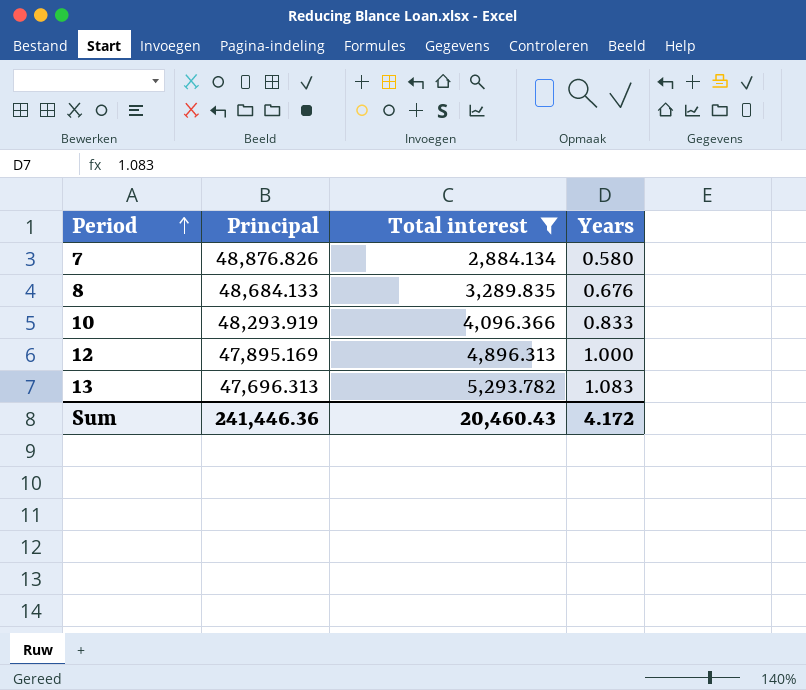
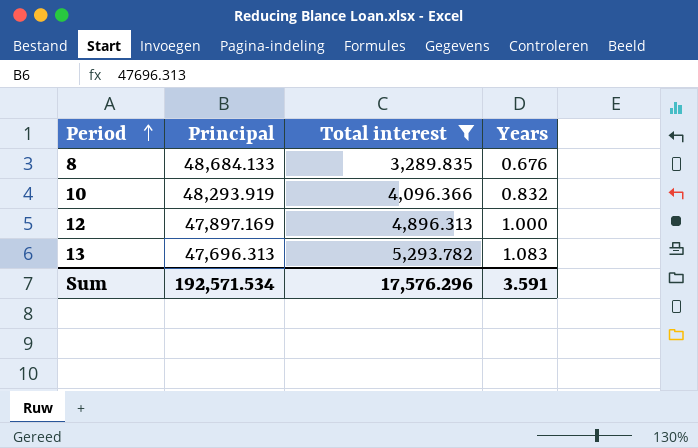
row 7: 48,876.826 | 2,884.134 | 0.580 -> none
10 | Years: 0.833 -> 0.832
12 | Principal: 47,895.169 -> 47,897.169
Sum | Principal: 241,446.36 -> 192,571.534
Sum | Total interest: 20,460.43 -> 17,576.296
Sum | Years: 4.172 -> 3.591

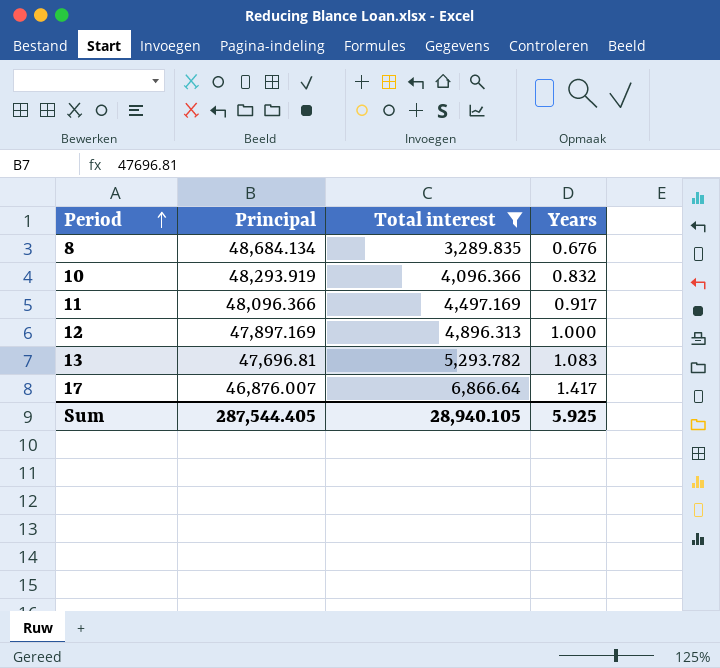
8 | Principal: 48,684.133 -> 48,684.134
row 11: none -> 48,096.366 | 4,497.169 | 0.917
13 | Principal: 47,696.313 -> 47,696.81
row 17: none -> 46,876.007 | 6,866.64 | 1.417
Sum | Principal: 192,571.534 -> 287,544.405
Sum | Total interest: 17,576.296 -> 28,940.105
Sum | Years: 3.591 -> 5.925

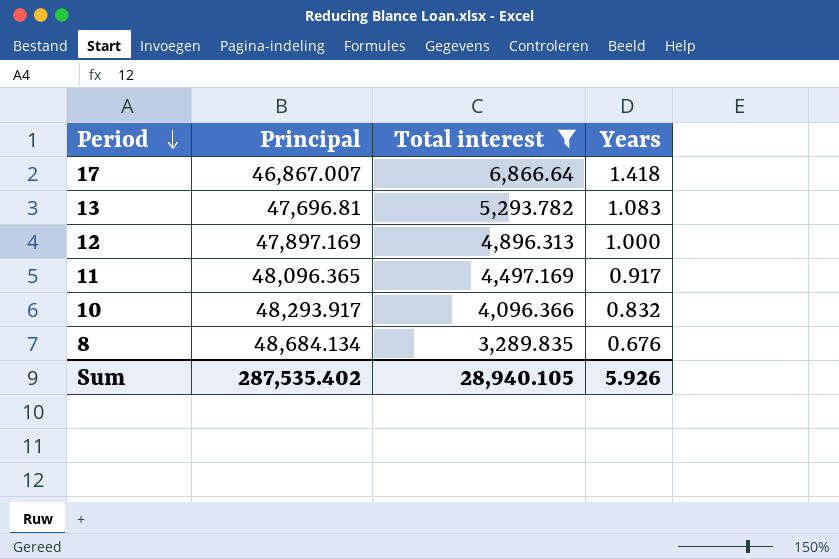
row order: Period ascending -> Period descending
17 | Principal: 46,876.007 -> 46,867.007
17 | Years: 1.417 -> 1.418
11 | Principal: 48,096.366 -> 48,096.365
10 | Principal: 48,293.919 -> 48,293.917
Sum | Principal: 287,544.405 -> 287,535.402
Sum | Years: 5.925 -> 5.926

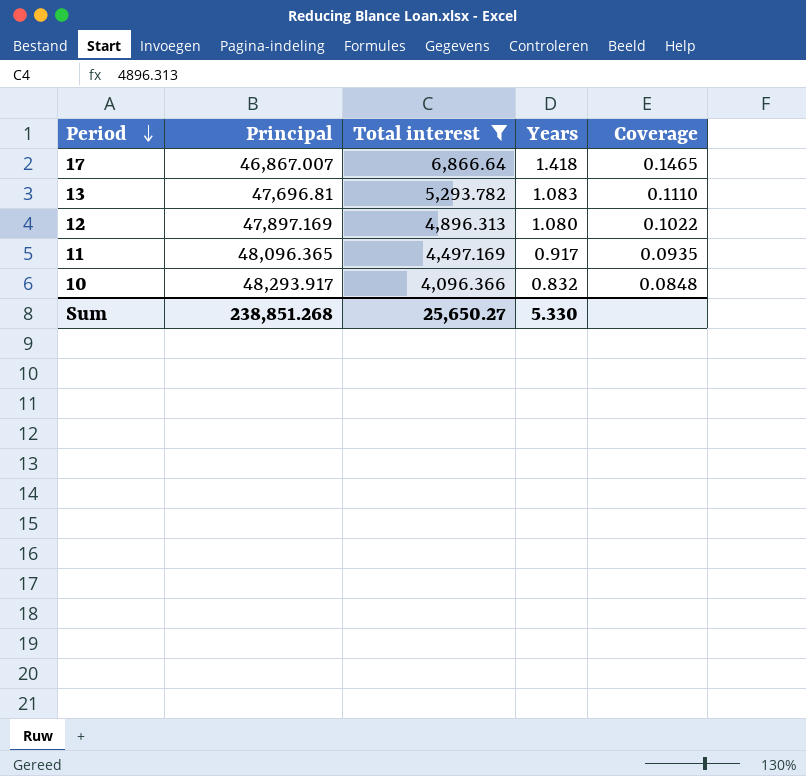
column Coverage | formula: none -> [Total interest] / [Principal]
row 8: 48,684.134 | 3,289.835 | 0.676 -> none
12 | Years: 1.000 -> 1.080
Sum | Principal: 287,535.402 -> 238,851.268
Sum | Total interest: 28,940.105 -> 25,650.27
Sum | Years: 5.926 -> 5.330

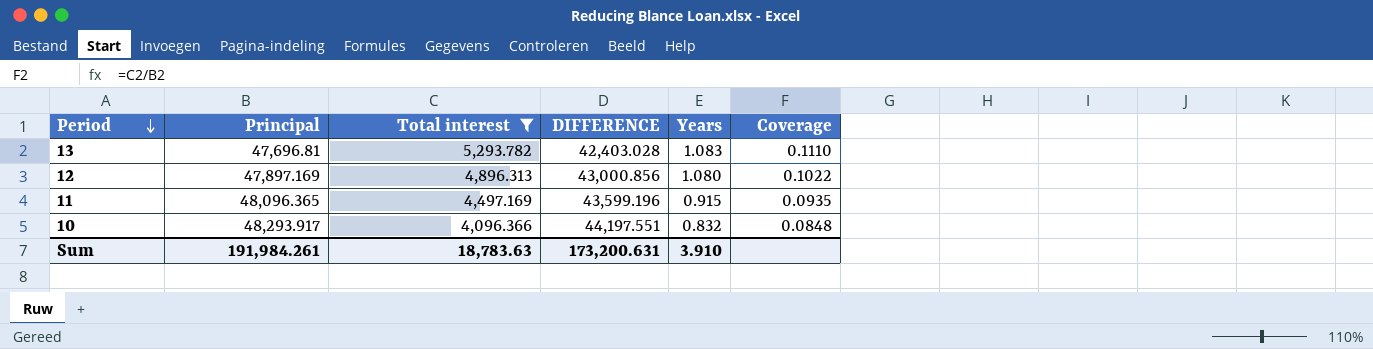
column DIFFERENCE | formula: none -> [Principal] - [Total interest]
row 17: 46,867.007 | 6,866.64 | 1.418 | 0.1465 -> none
11 | Years: 0.917 -> 0.915
Sum | Principal: 238,851.268 -> 191,984.261
Sum | Total interest: 25,650.27 -> 18,783.63
Sum | Years: 5.330 -> 3.910

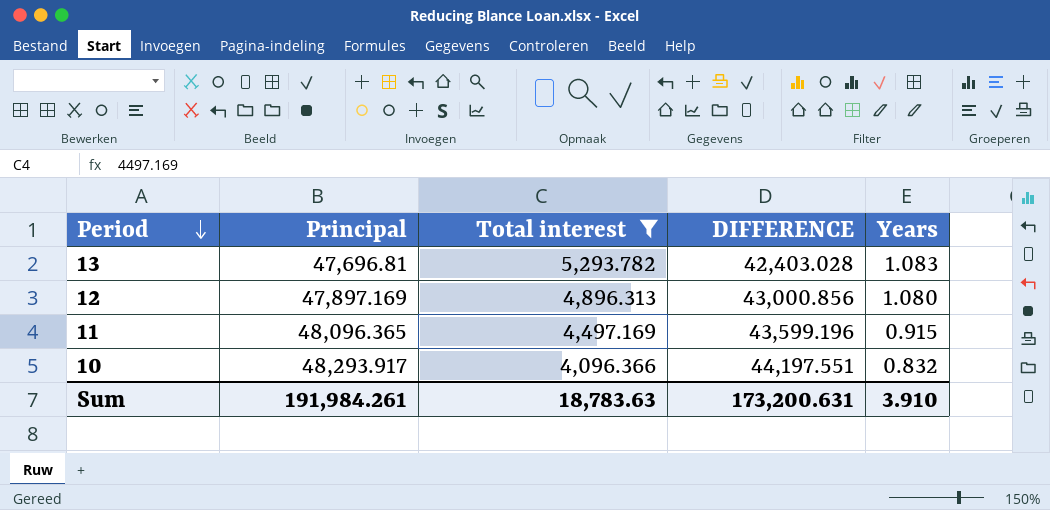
column Coverage | formula: [Total interest] / [Principal] -> none

